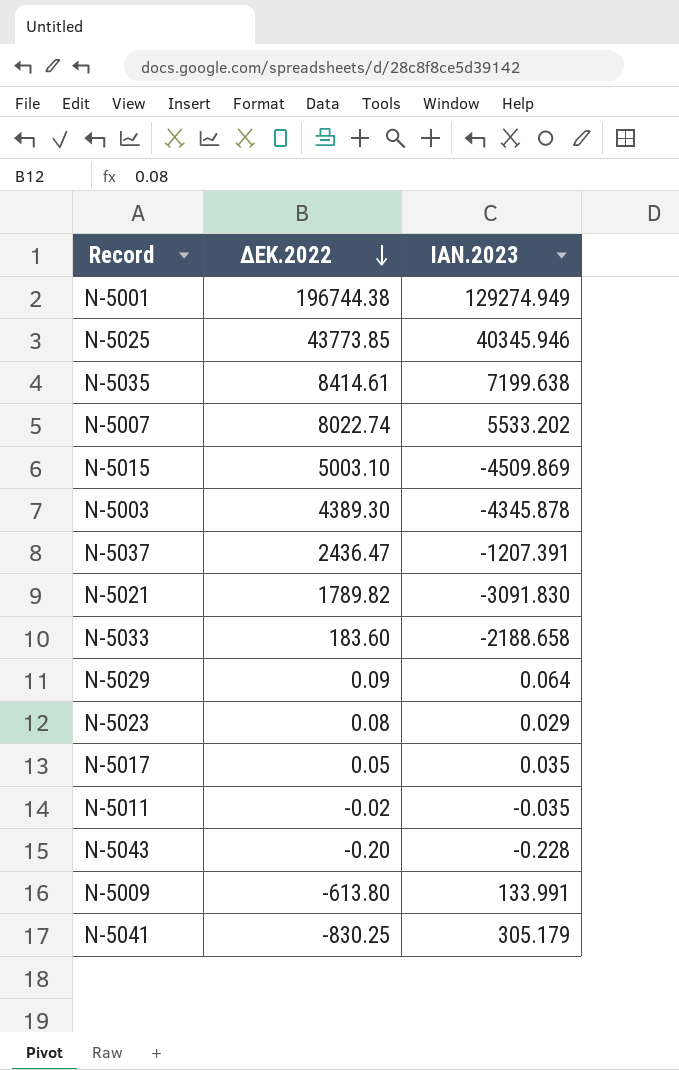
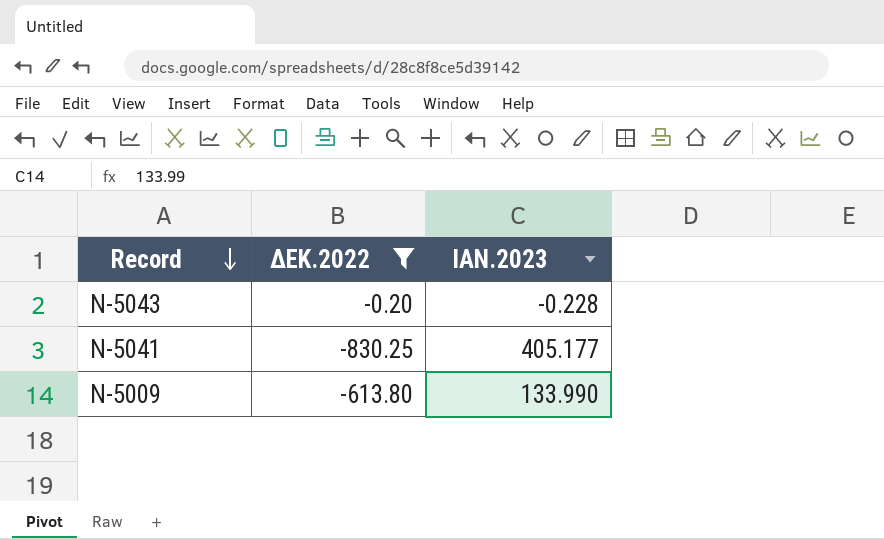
filter: none -> ΔΕΚ.2022 <= -0.20
row order: ΔΕΚ.2022 descending -> Record descending
N-5041 | ΙΑΝ.2023: 305.179 -> 405.177
N-5009 | ΙΑΝ.2023: 133.991 -> 133.990

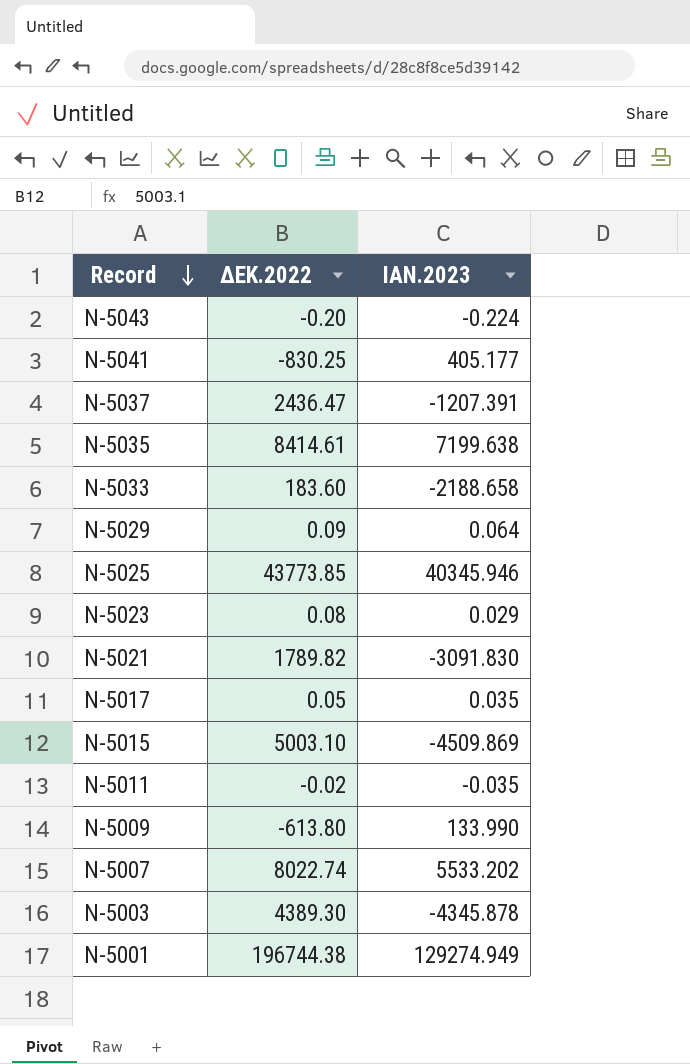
filter: ΔΕΚ.2022 <= -0.20 -> none
N-5043 | ΙΑΝ.2023: -0.228 -> -0.224

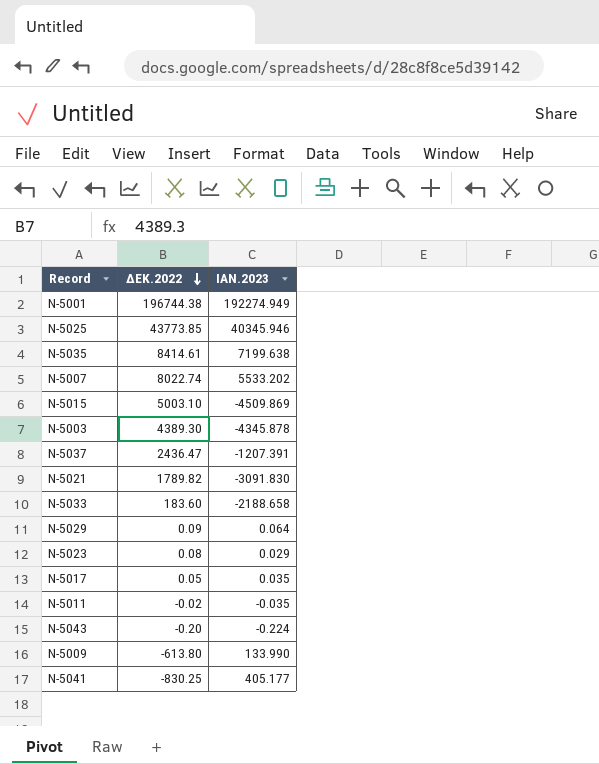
row order: Record descending -> ΔΕΚ.2022 descending
N-5001 | ΙΑΝ.2023: 129274.949 -> 192274.949

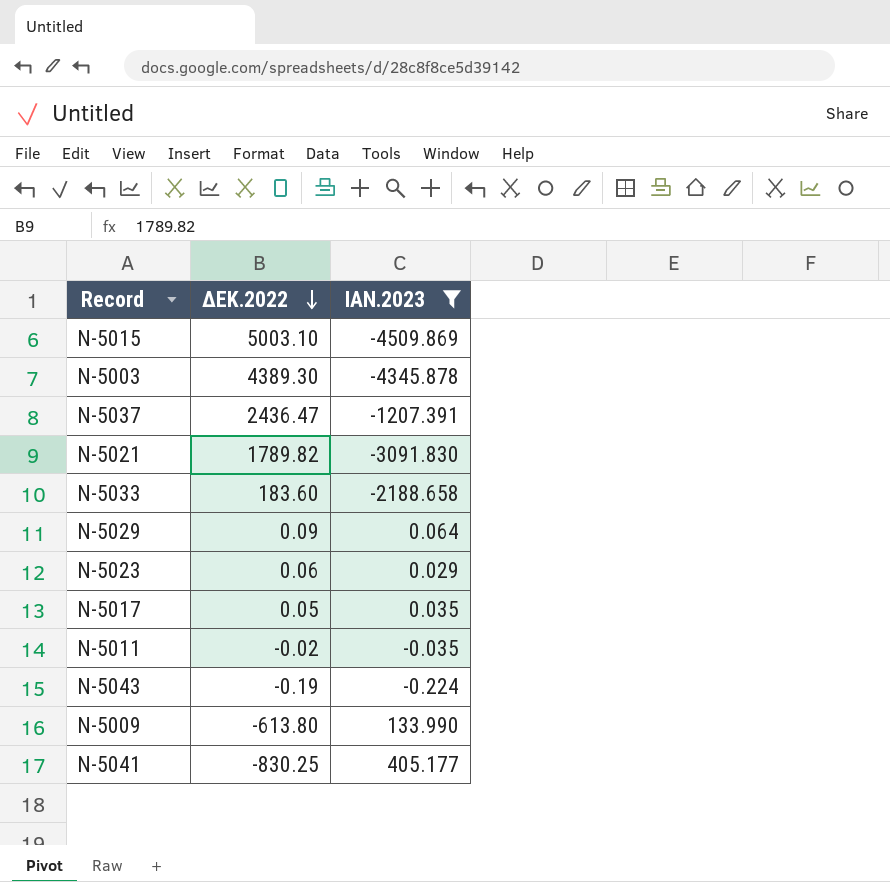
filter: none -> ΙΑΝ.2023 <= 405.177
N-5023 | ΔΕΚ.2022: 0.08 -> 0.06
N-5043 | ΔΕΚ.2022: -0.20 -> -0.19

